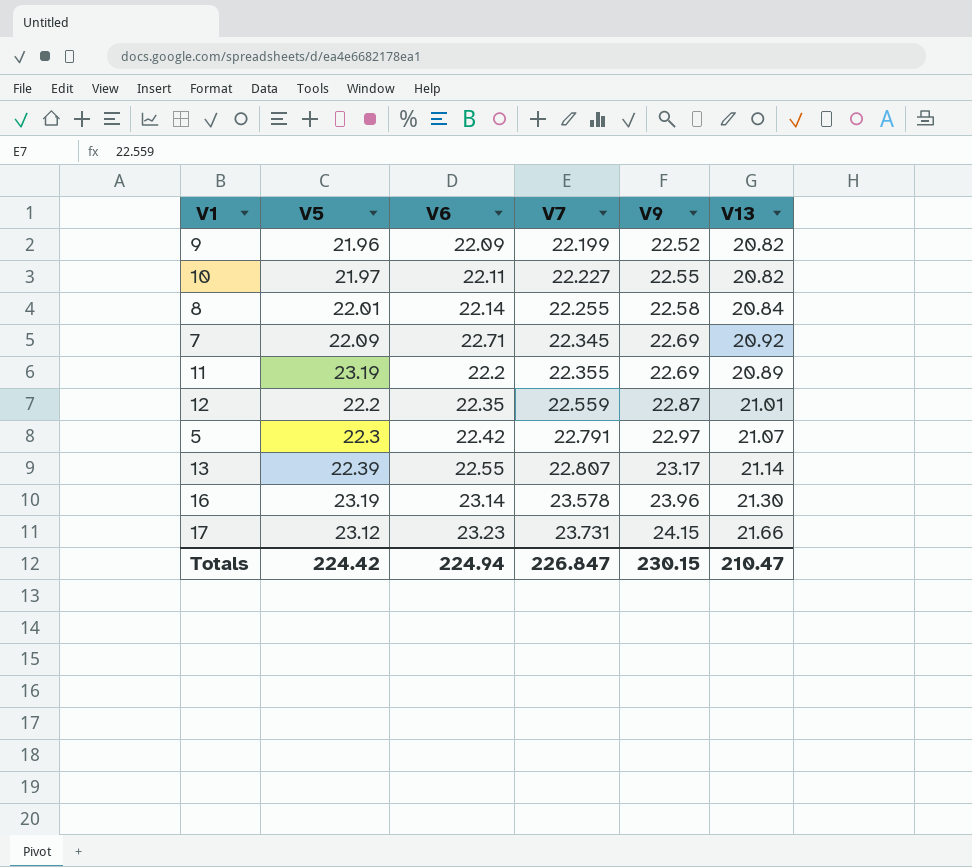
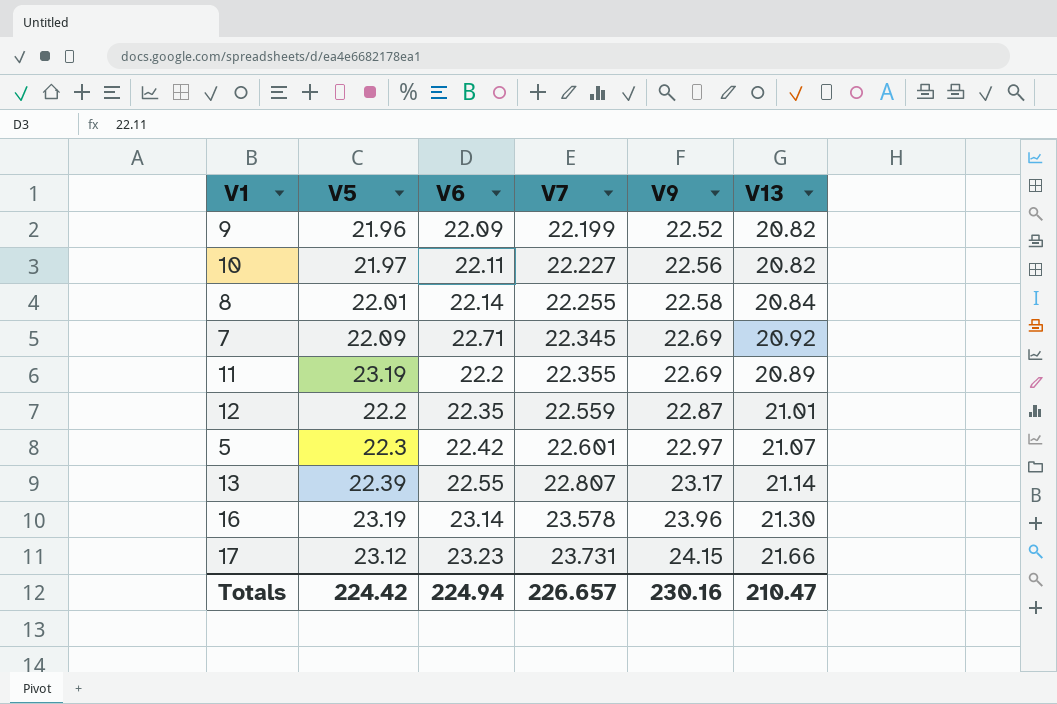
10 | V9: 22.55 -> 22.56
5 | V7: 22.791 -> 22.601
Totals | V7: 226.847 -> 226.657
Totals | V9: 230.15 -> 230.16

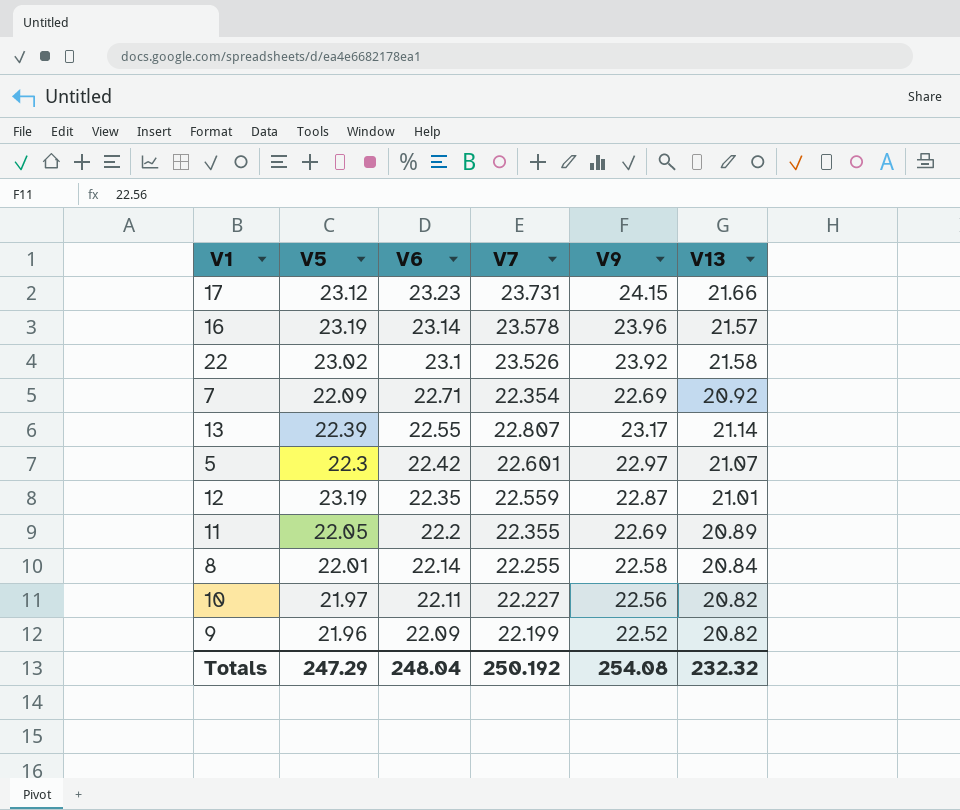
row order: V7 ascending -> V6 descending
16 | V13: 21.30 -> 21.57
row 22: none -> 23.02 | 23.1 | 23.526 | 23.92 | 21.58
7 | V7: 22.345 -> 22.354
12 | V5: 22.2 -> 23.19
11 | V5: 23.19 -> 22.05
Totals | V5: 224.42 -> 247.29
Totals | V6: 224.94 -> 248.04
Totals | V7: 226.657 -> 250.192
Totals | V9: 230.16 -> 254.08
Totals | V13: 210.47 -> 232.32

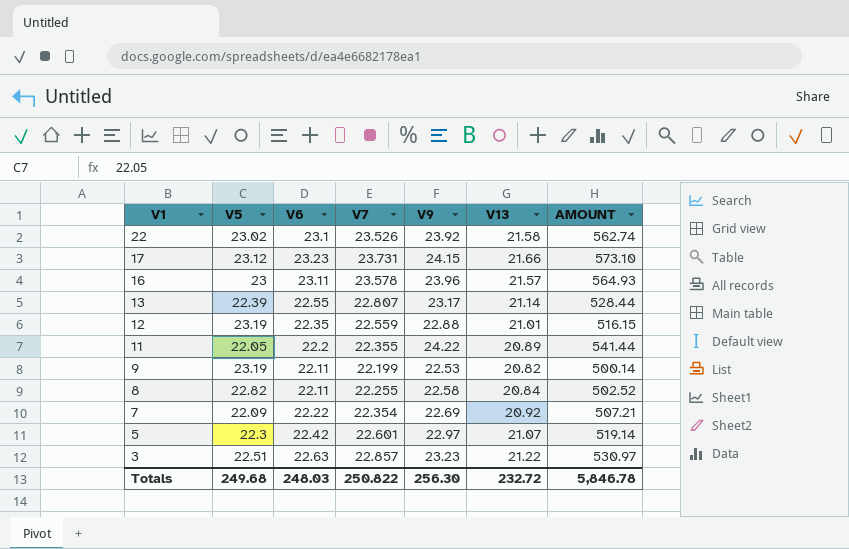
row order: V6 descending -> V1 descending
column AMOUNT | formula: none -> [V7] * [V9]
row 10: 21.97 | 22.11 | 22.227 | 22.56 | 20.82 -> none
16 | V5: 23.19 -> 23
16 | V6: 23.14 -> 23.11
12 | V9: 22.87 -> 22.88
11 | V9: 22.69 -> 24.22
9 | V5: 21.96 -> 23.19
9 | V6: 22.09 -> 22.11
9 | V9: 22.52 -> 22.53
8 | V5: 22.01 -> 22.82
8 | V6: 22.14 -> 22.11
7 | V6: 22.71 -> 22.22
row 3: none -> 22.51 | 22.63 | 22.857 | 23.23 | 21.22 | 530.97
Totals | V5: 247.29 -> 249.68
Totals | V6: 248.04 -> 248.03
Totals | V7: 250.192 -> 250.822
Totals | V9: 254.08 -> 256.30
Totals | V13: 232.32 -> 232.72

